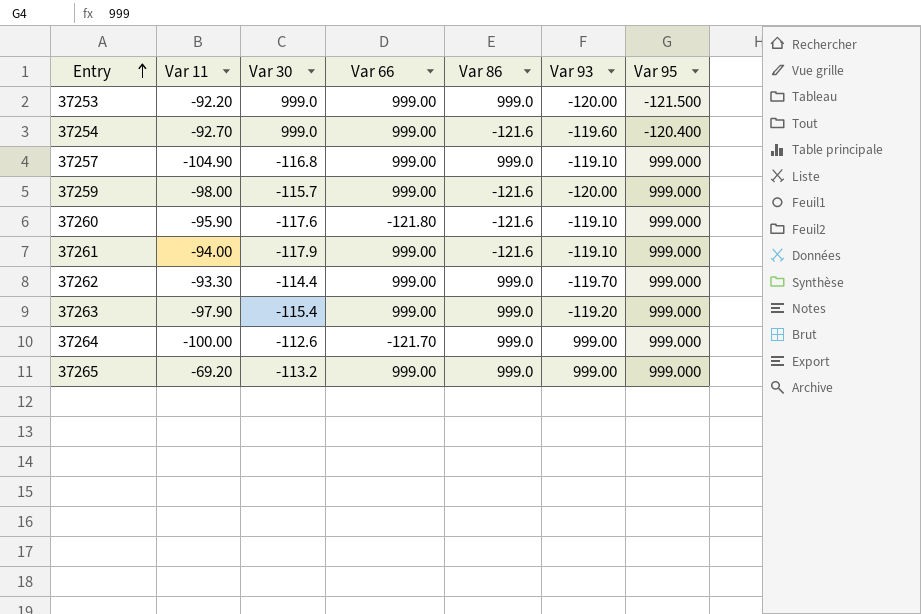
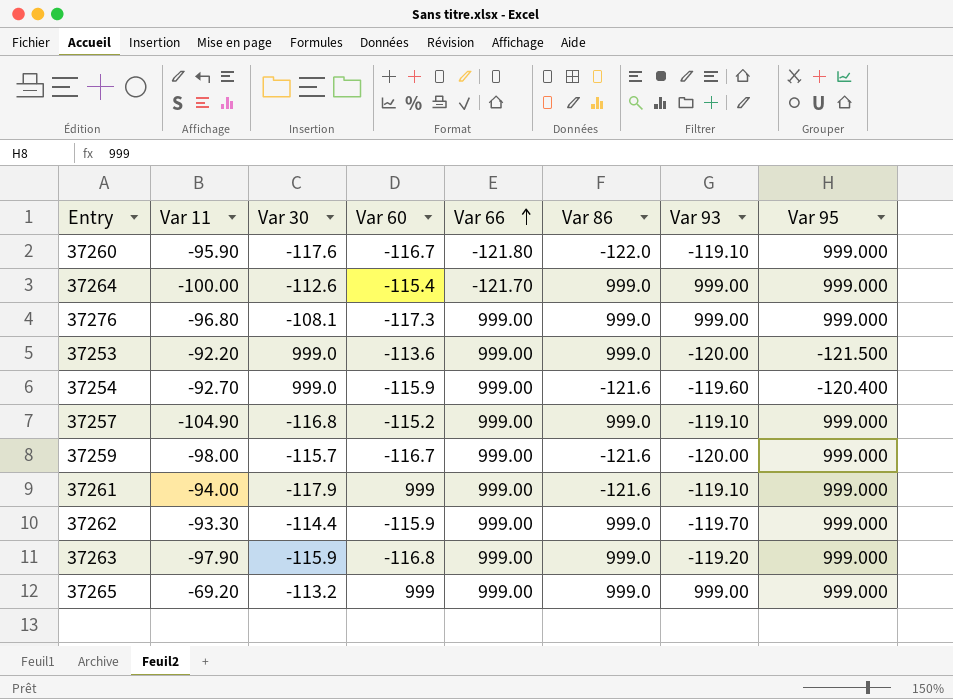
row order: Entry ascending -> Var 66 ascending
column Var 60 | position: none -> 4
37260 | Var 86: -121.6 -> -122.0
row 37276: none -> -96.80 | -108.1 | -117.3 | 999.00 | 999.0 | 999.00 | 999.000
37263 | Var 30: -115.4 -> -115.9

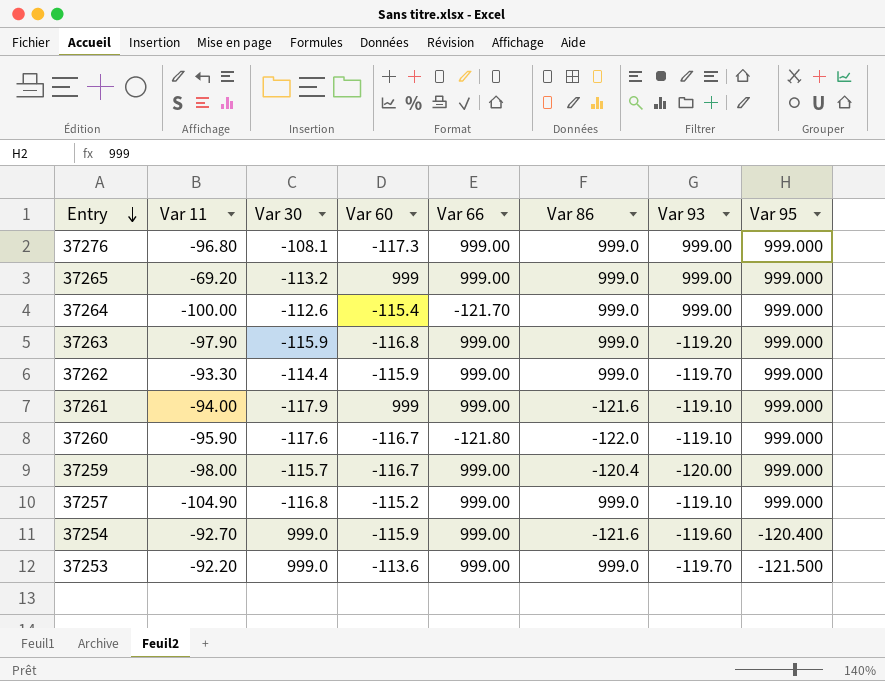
row order: Var 66 ascending -> Entry descending
37259 | Var 86: -121.6 -> -120.4
37253 | Var 93: -120.00 -> -119.70

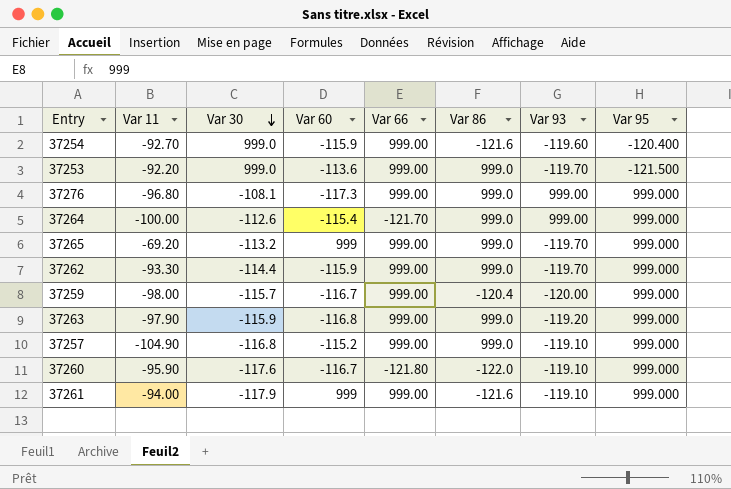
row order: Entry descending -> Var 30 descending
37265 | Var 93: 999.00 -> -119.70

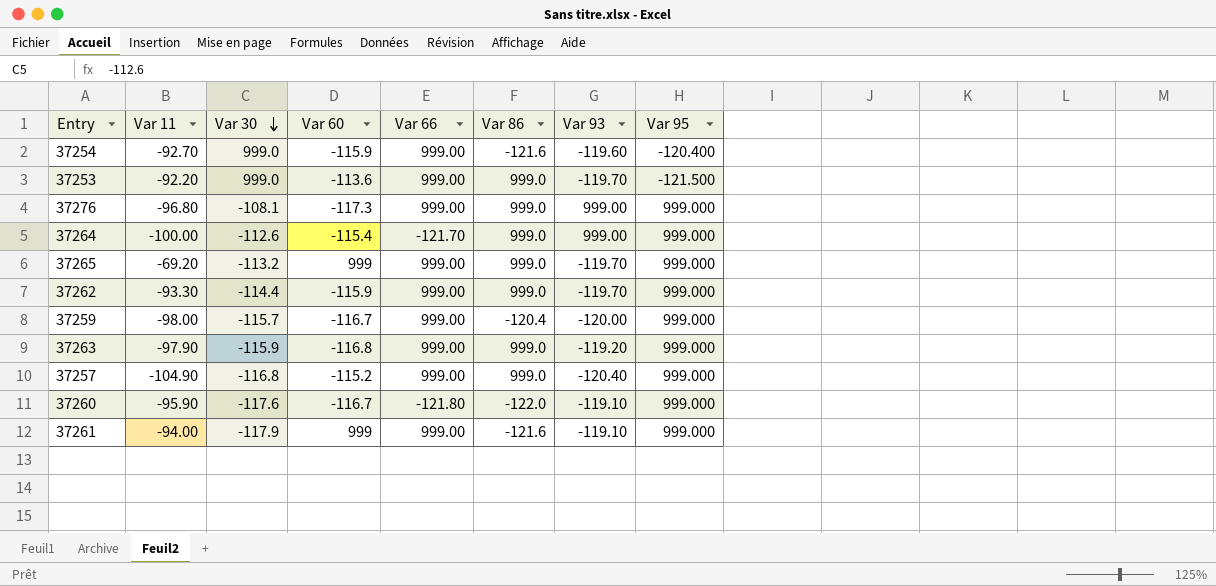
37257 | Var 93: -119.10 -> -120.40

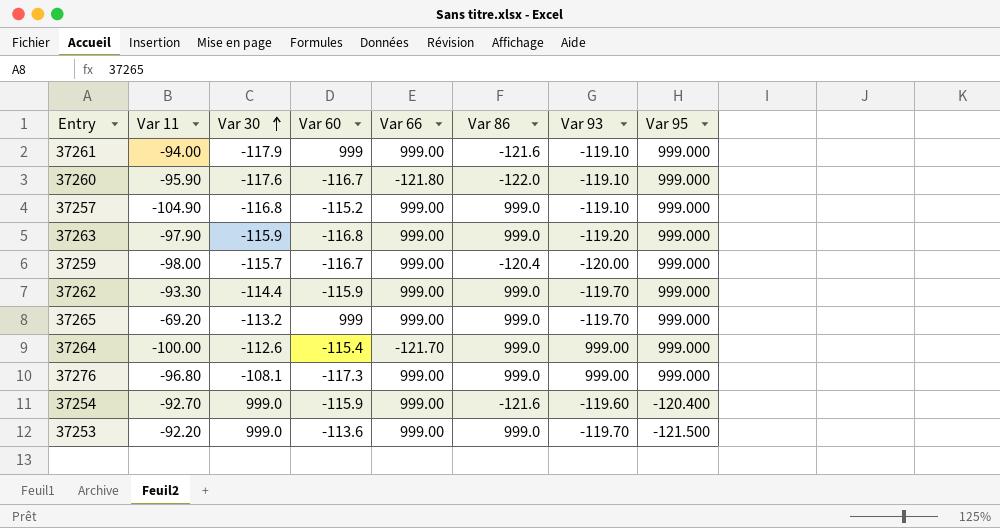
row order: Var 30 descending -> Var 30 ascending
37257 | Var 93: -120.40 -> -119.10

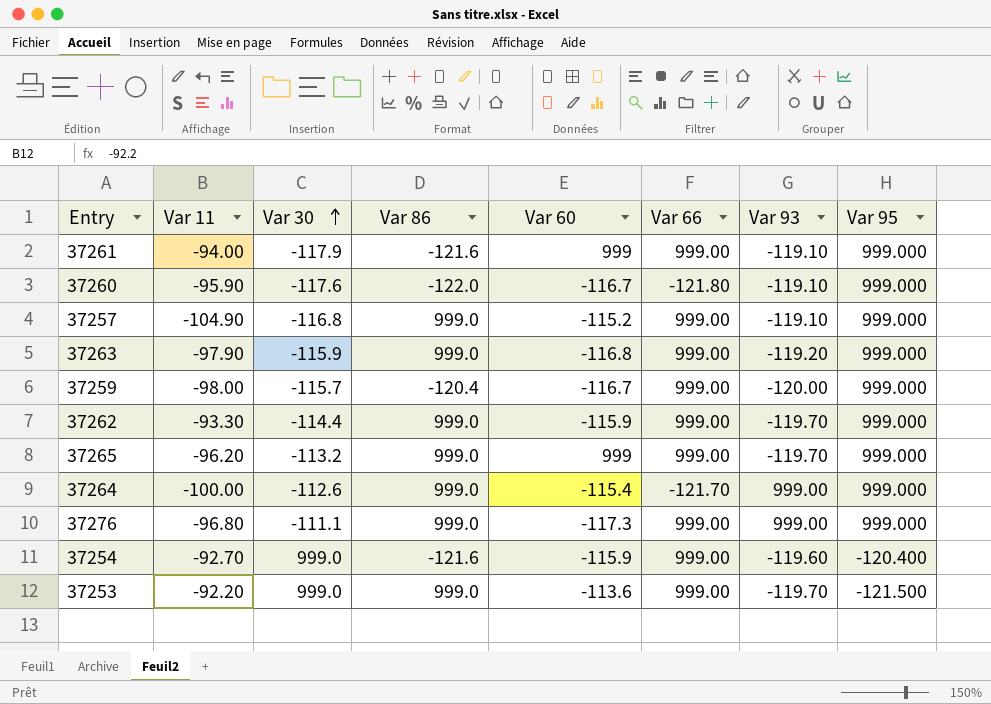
column Var 86 | position: 6 -> 4
37265 | Var 11: -69.20 -> -96.20
37276 | Var 30: -108.1 -> -111.1

